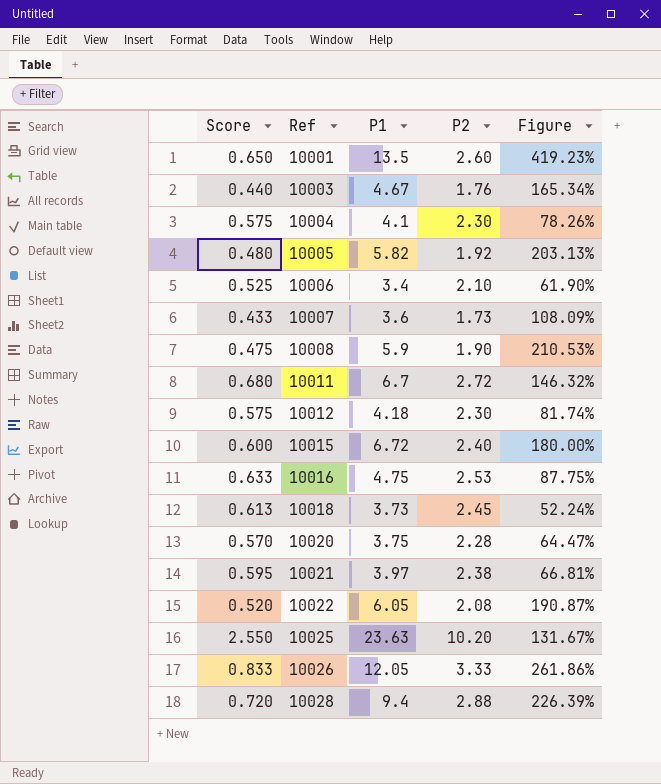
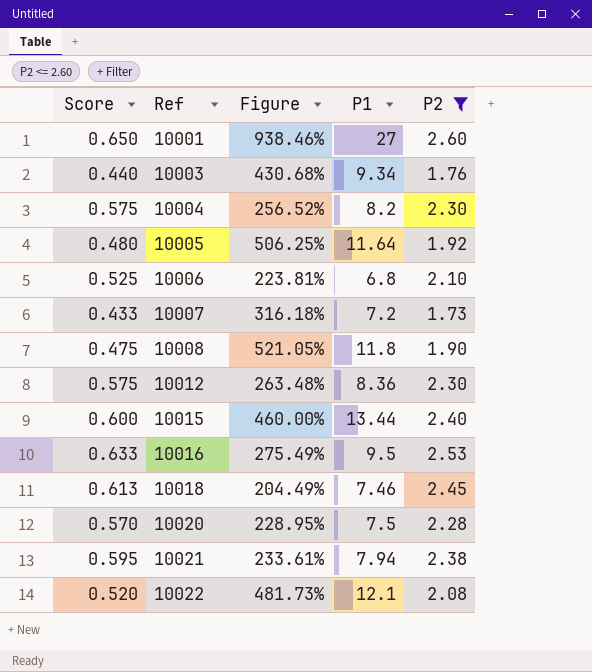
filter: none -> P2 <= 2.60
column Figure | position: 5 -> 3
10001 | Figure: 419.23% -> 938.46%
10001 | P1: 13.5 -> 27
10003 | Figure: 165.34% -> 430.68%
10003 | P1: 4.67 -> 9.34
10004 | Figure: 78.26% -> 256.52%
10004 | P1: 4.1 -> 8.2
10005 | Figure: 203.13% -> 506.25%
10005 | P1: 5.82 -> 11.64
10006 | Figure: 61.90% -> 223.81%
10006 | P1: 3.4 -> 6.8
10007 | Figure: 108.09% -> 316.18%
10007 | P1: 3.6 -> 7.2
10008 | Figure: 210.53% -> 521.05%
10008 | P1: 5.9 -> 11.8
10012 | Figure: 81.74% -> 263.48%
10012 | P1: 4.18 -> 8.36
10015 | Figure: 180.00% -> 460.00%
10015 | P1: 6.72 -> 13.44
10016 | Figure: 87.75% -> 275.49%
10016 | P1: 4.75 -> 9.5
10018 | Figure: 52.24% -> 204.49%
10018 | P1: 3.73 -> 7.46
10020 | Figure: 64.47% -> 228.95%
10020 | P1: 3.75 -> 7.5
10021 | Figure: 66.81% -> 233.61%
10021 | P1: 3.97 -> 7.94
10022 | Figure: 190.87% -> 481.73%
10022 | P1: 6.05 -> 12.1

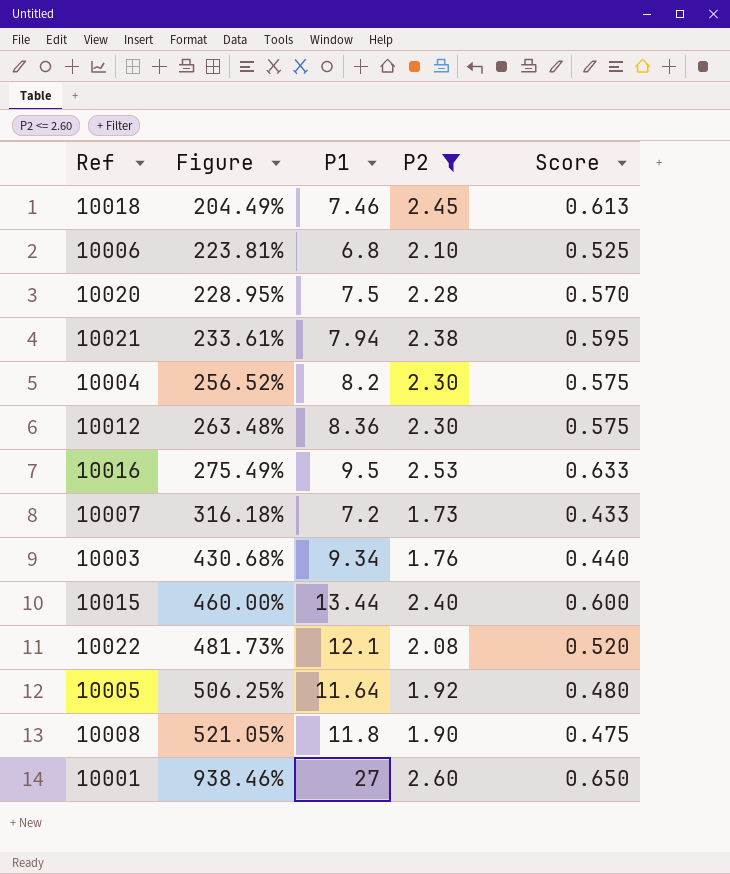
row order: Ref ascending -> Figure ascending
column Score | position: 1 -> 5

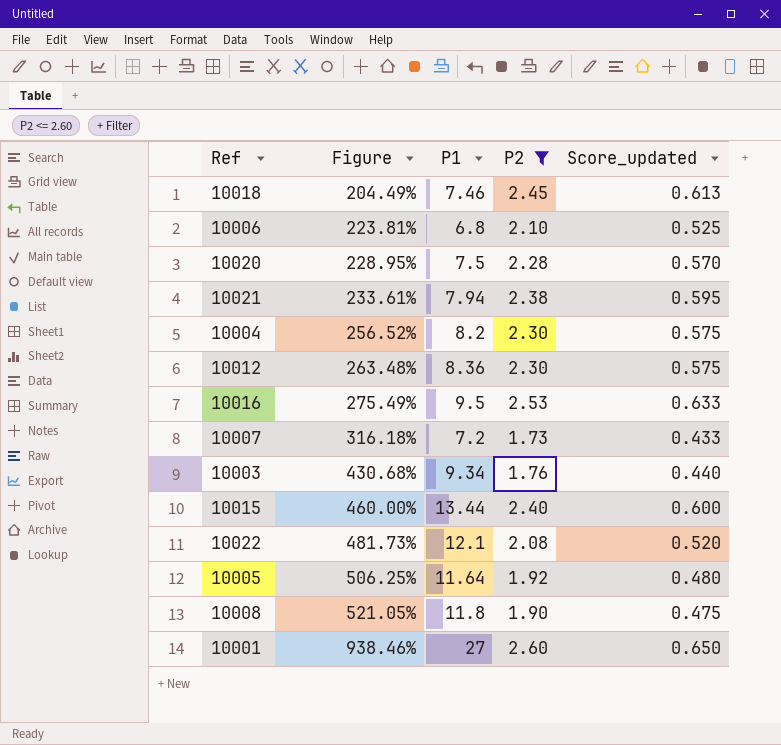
column name: Score -> Score_updated

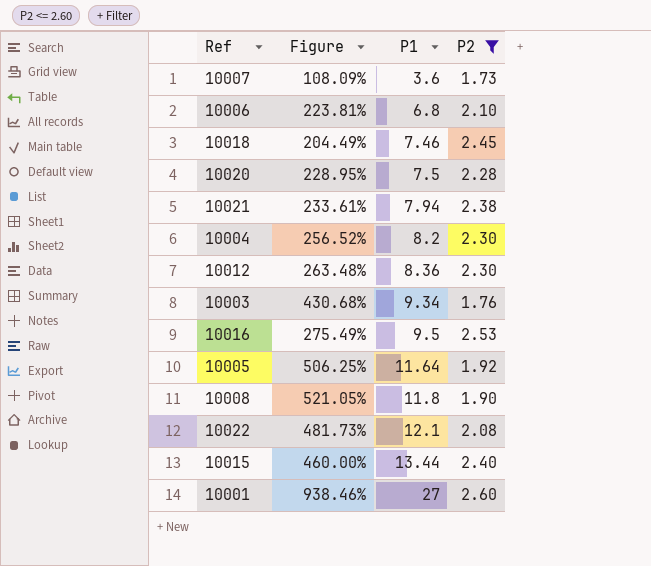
row order: Figure ascending -> P1 ascending
column Score_updated | formula: [P2] * 0.25 -> none
10007 | Figure: 316.18% -> 108.09%
10007 | P1: 7.2 -> 3.6

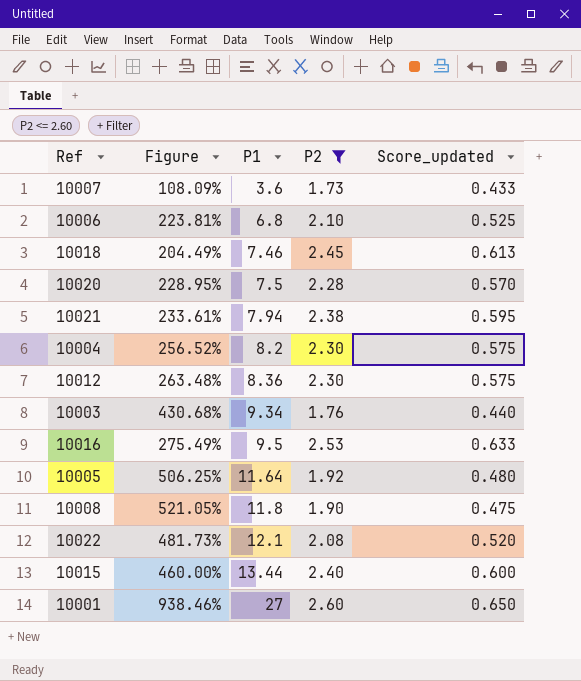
column Score_updated | formula: none -> [P2] * 0.25

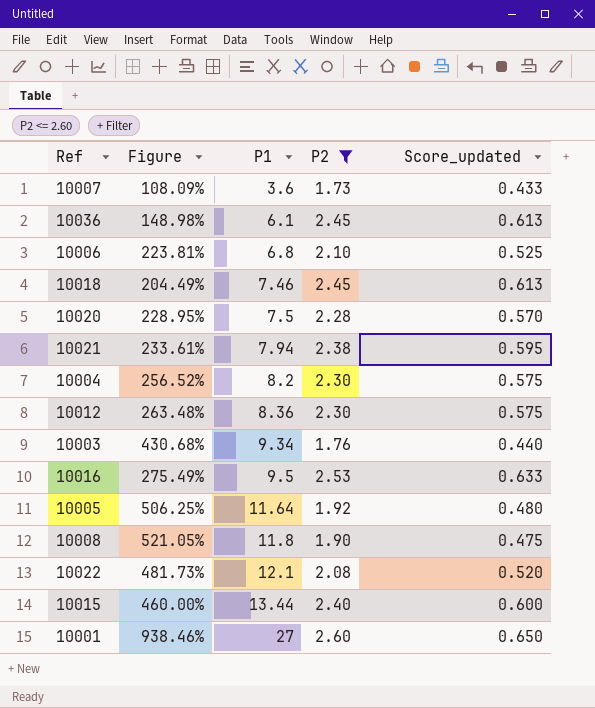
row 10036: none -> 148.98% | 6.1 | 2.45 | 0.613

